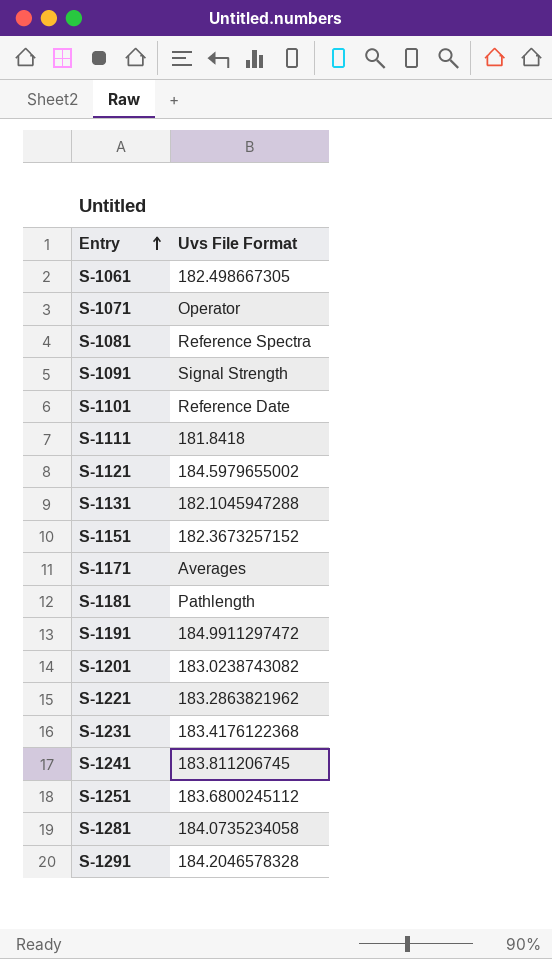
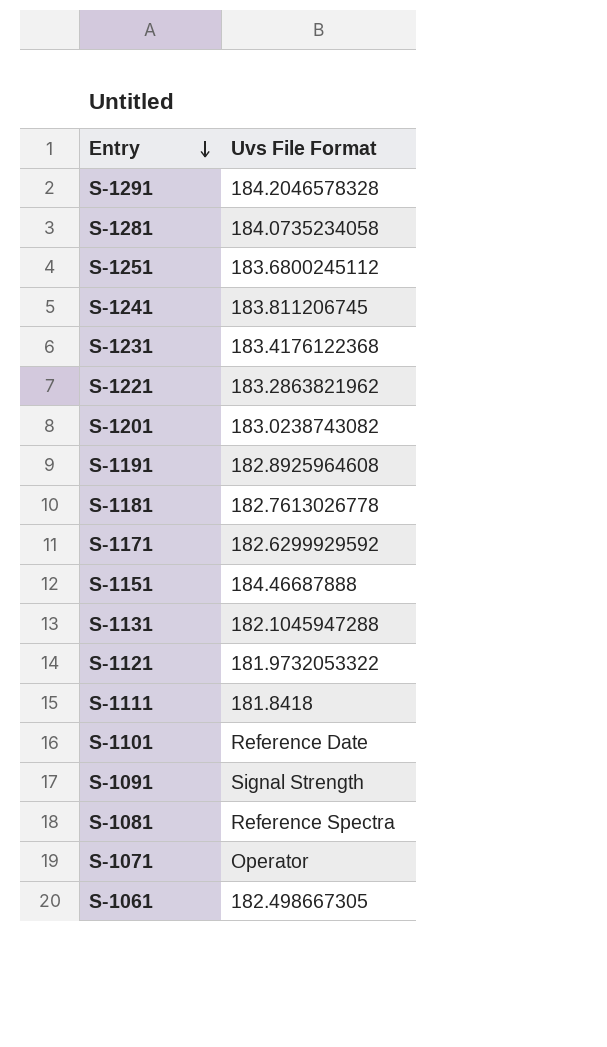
row order: Entry ascending -> Entry descending
S-1191 | Uvs File Format: 184.9911297472 -> 182.8925964608
S-1181 | Uvs File Format: Pathlength -> 182.7613026778
S-1171 | Uvs File Format: Averages -> 182.6299929592
S-1151 | Uvs File Format: 182.3673257152 -> 184.46687888
S-1121 | Uvs File Format: 184.5979655002 -> 181.9732053322

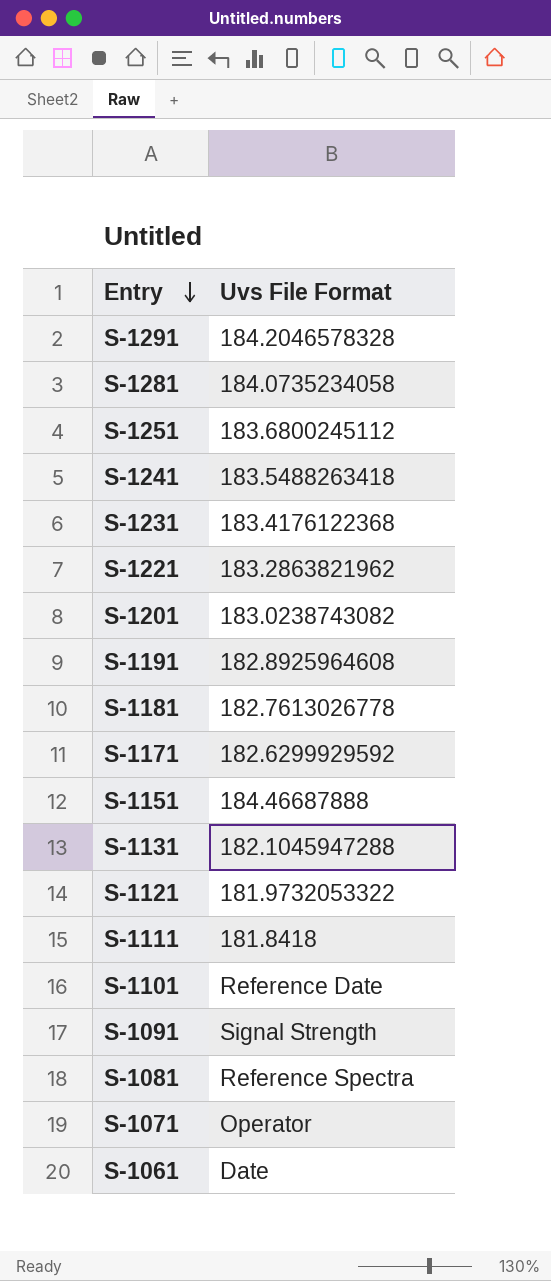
S-1241 | Uvs File Format: 183.811206745 -> 183.5488263418
S-1061 | Uvs File Format: 182.498667305 -> Date

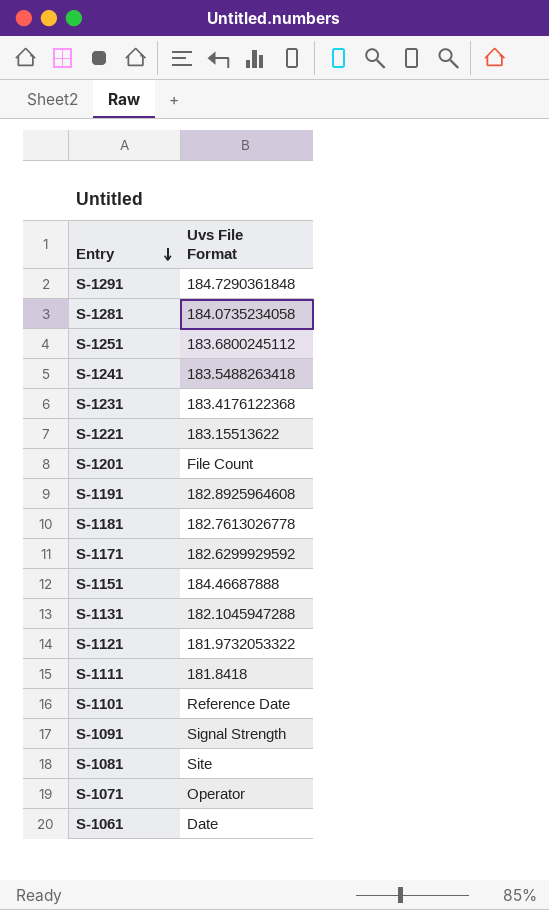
S-1291 | Uvs File Format: 184.2046578328 -> 184.7290361848
S-1221 | Uvs File Format: 183.2863821962 -> 183.15513622
S-1201 | Uvs File Format: 183.0238743082 -> File Count
S-1081 | Uvs File Format: Reference Spectra -> Site

